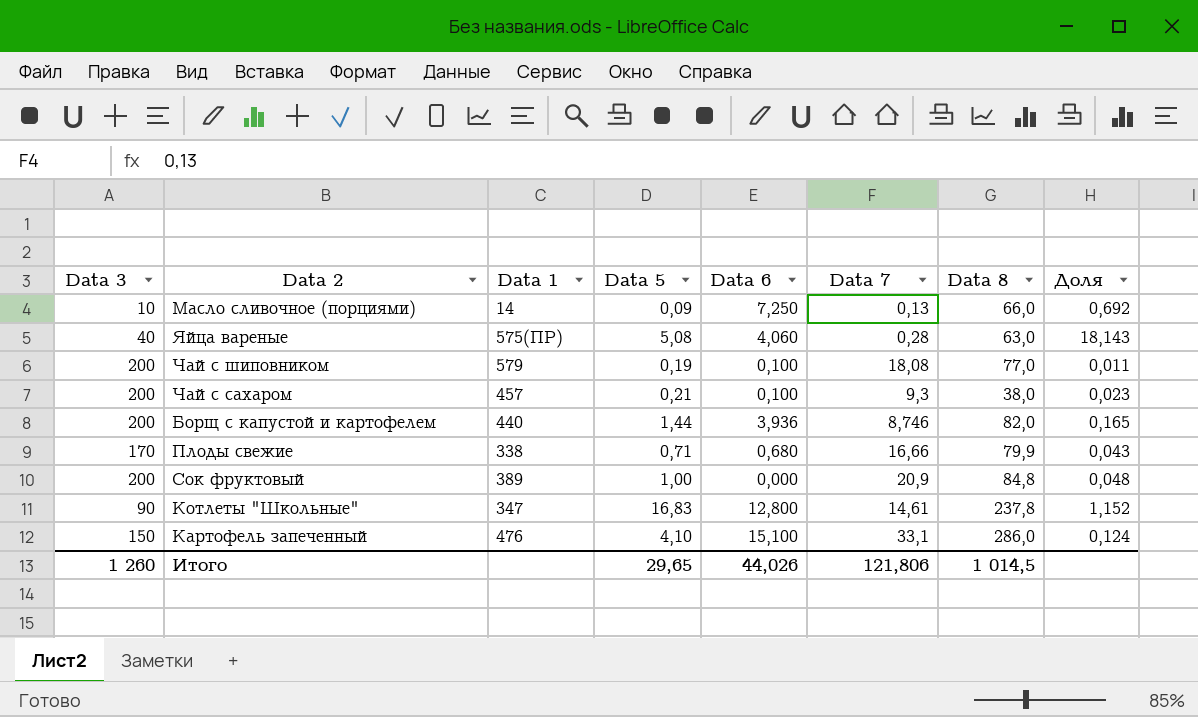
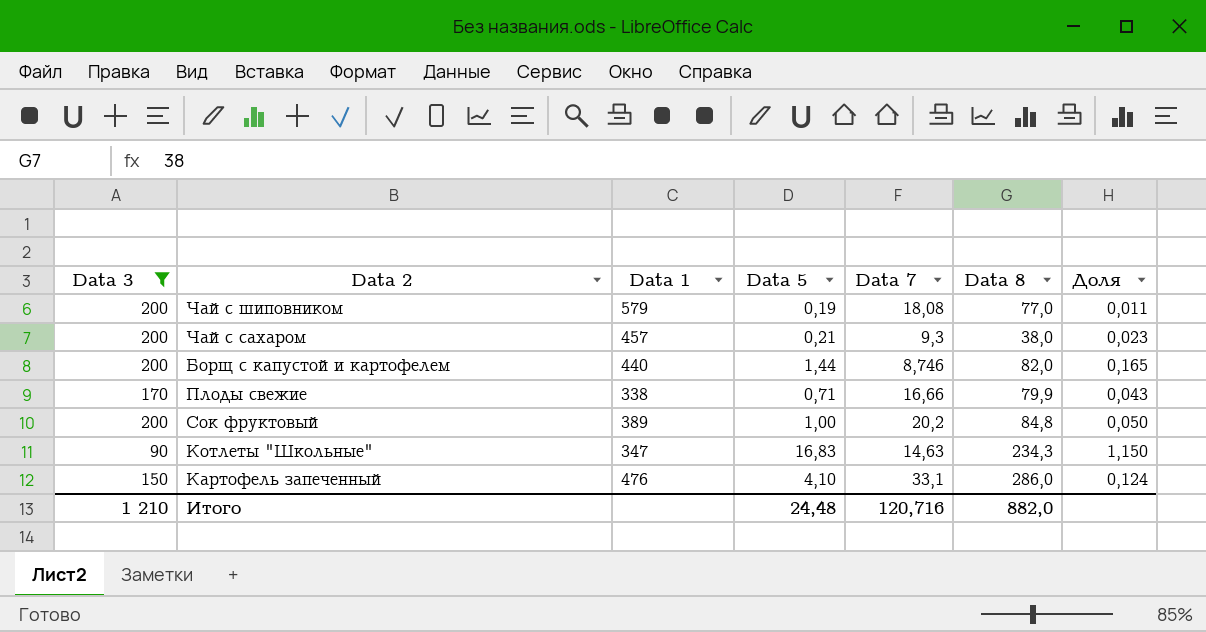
filter: none -> Data 3 >= 90
column Data 6 | position: 5 -> none
Сок фруктовый | Data 7: 20,9 -> 20,2
Сок фруктовый | Доля: 0,048 -> 0,050
Котлеты "Школьные" | Data 7: 14,61 -> 14,63
Котлеты "Школьные" | Data 8: 237,8 -> 234,3
Котлеты "Школьные" | Доля: 1,152 -> 1,150
Итого | Data 3: 1 260 -> 1 210
Итого | Data 5: 29,65 -> 24,48
Итого | Data 7: 121,806 -> 120,716
Итого | Data 8: 1 014,5 -> 882,0

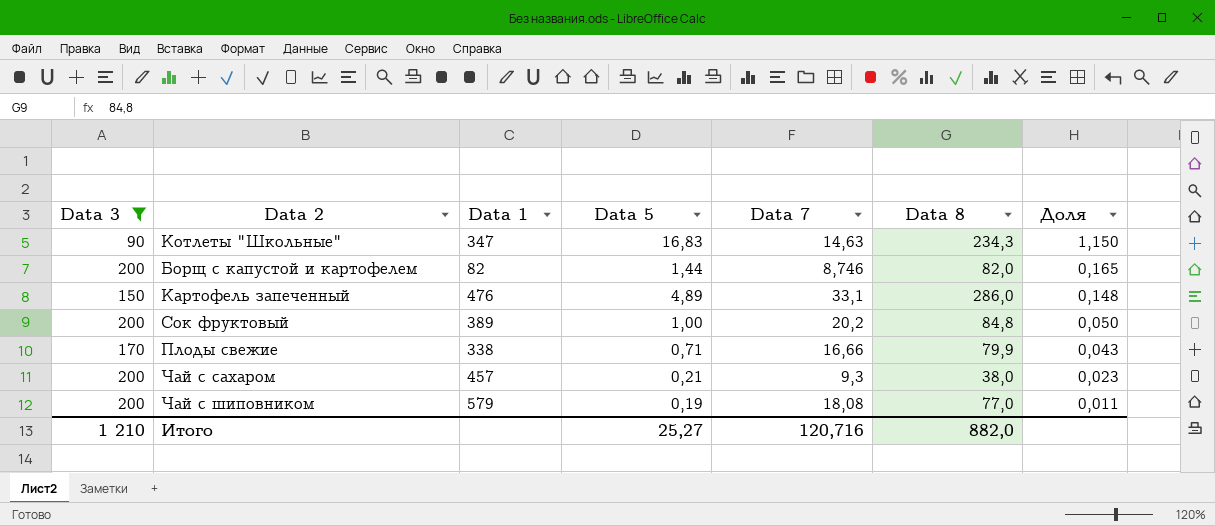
row order: none -> Доля descending
Борщ с капустой и картофелем | Data 1: 440 -> 82
Картофель запеченный | Data 5: 4,10 -> 4,89
Картофель запеченный | Доля: 0,124 -> 0,148
Итого | Data 5: 24,48 -> 25,27

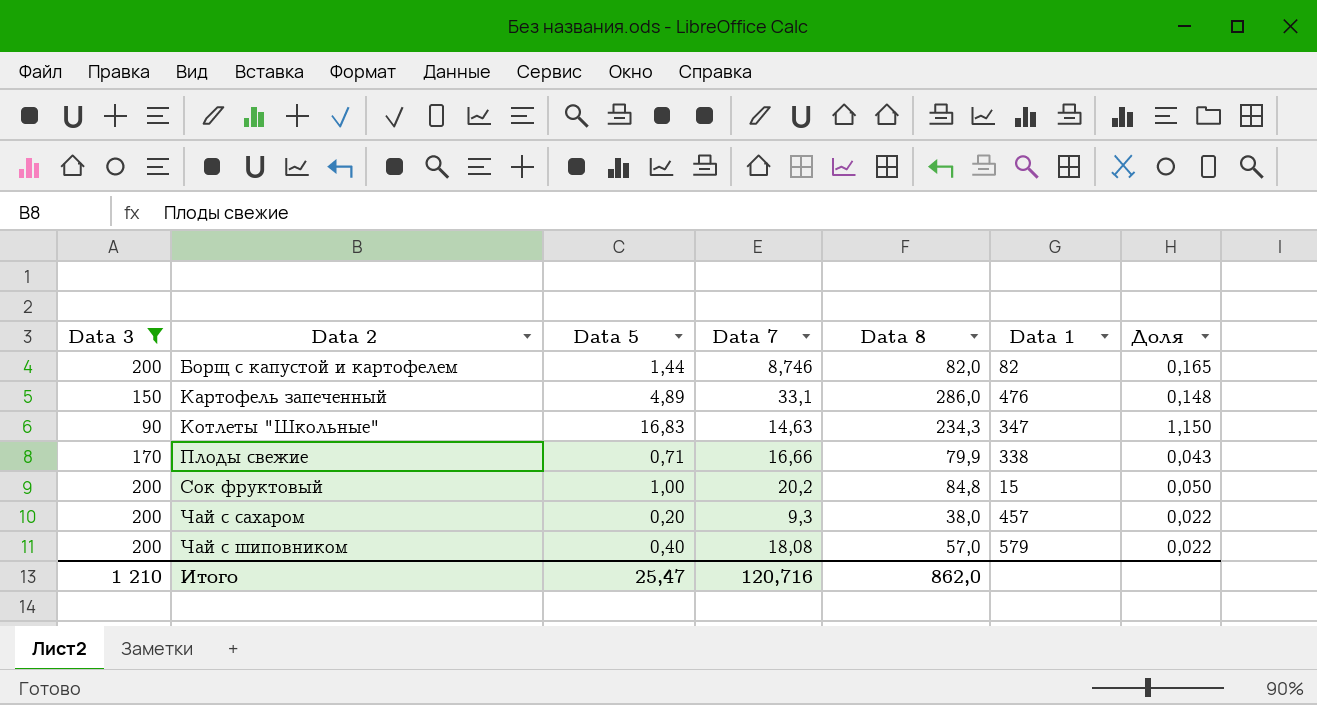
row order: Доля descending -> Data 2 ascending
column Data 1 | position: 3 -> 6
Сок фруктовый | Data 1: 389 -> 15
Чай с сахаром | Data 5: 0,21 -> 0,20
Чай с сахаром | Доля: 0,023 -> 0,022
Чай с шиповником | Data 5: 0,19 -> 0,40
Чай с шиповником | Data 8: 77,0 -> 57,0
Чай с шиповником | Доля: 0,011 -> 0,022
Итого | Data 5: 25,27 -> 25,47
Итого | Data 8: 882,0 -> 862,0

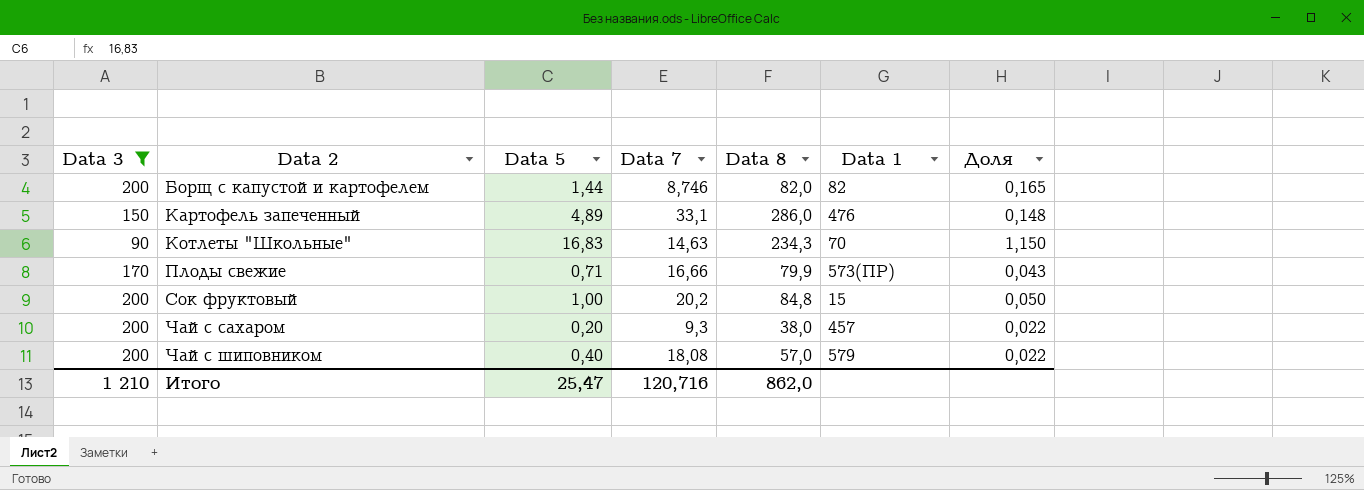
Котлеты "Школьные" | Data 1: 347 -> 70
Плоды свежие | Data 1: 338 -> 573(ПР)

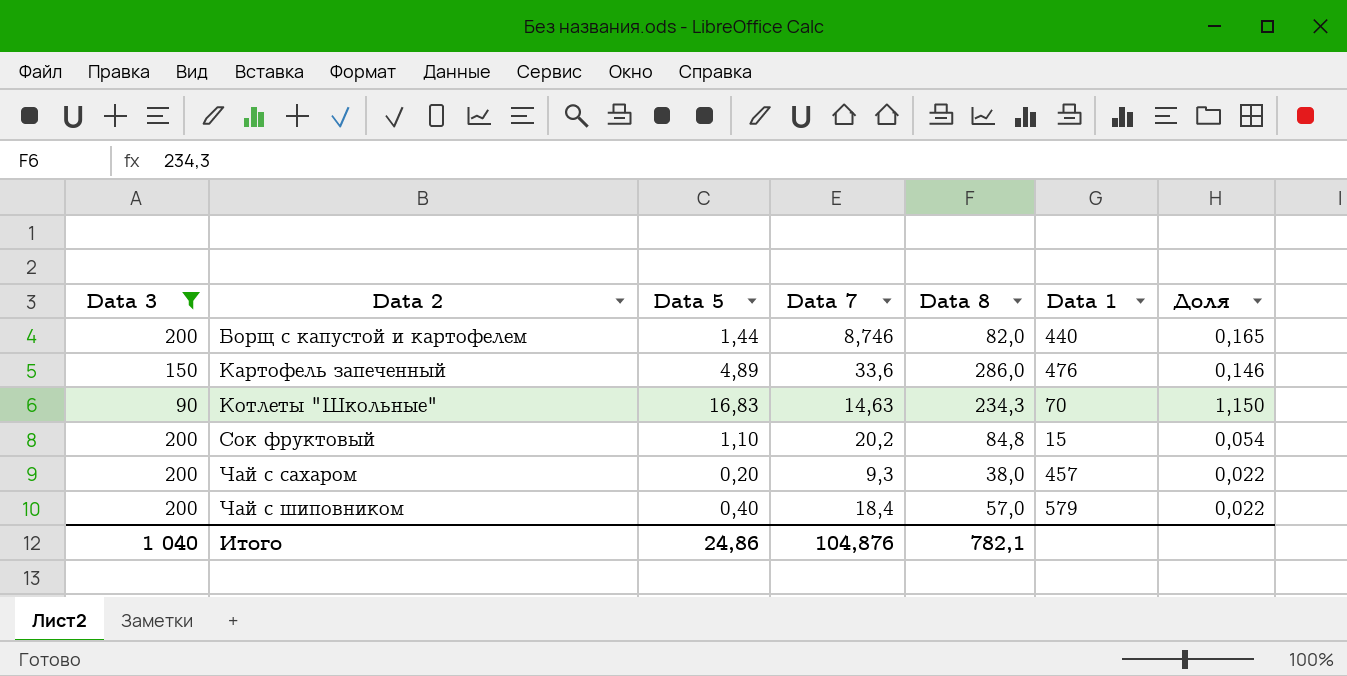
row Плоды свежие: 170 | 0,71 | 16,66 | 79,9 | 573(ПР) | 0,043 -> none
Борщ с капустой и картофелем | Data 1: 82 -> 440
Картофель запеченный | Data 7: 33,1 -> 33,6
Картофель запеченный | Доля: 0,148 -> 0,146
Сок фруктовый | Data 5: 1,00 -> 1,10
Сок фруктовый | Доля: 0,050 -> 0,054
Чай с шиповником | Data 7: 18,08 -> 18,4
Итого | Data 3: 1 210 -> 1 040
Итого | Data 5: 25,47 -> 24,86
Итого | Data 7: 120,716 -> 104,876
Итого | Data 8: 862,0 -> 782,1

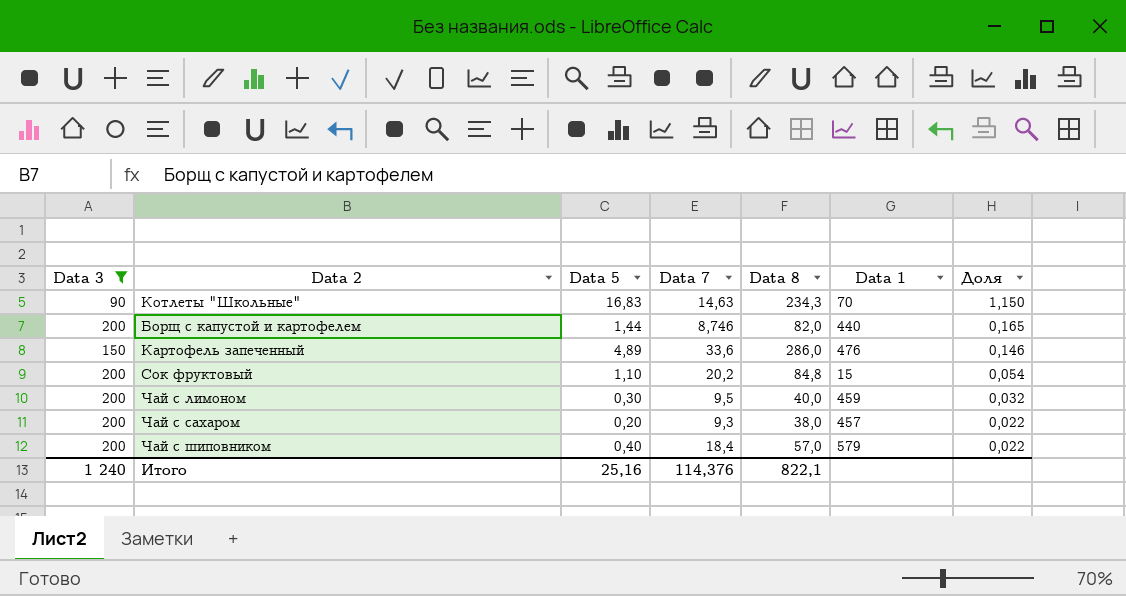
row order: Data 2 ascending -> Доля descending
row Чай с лимоном: none -> 200 | 0,30 | 9,5 | 40,0 | 459 | 0,032
Итого | Data 3: 1 040 -> 1 240
Итого | Data 5: 24,86 -> 25,16
Итого | Data 7: 104,876 -> 114,376
Итого | Data 8: 782,1 -> 822,1

